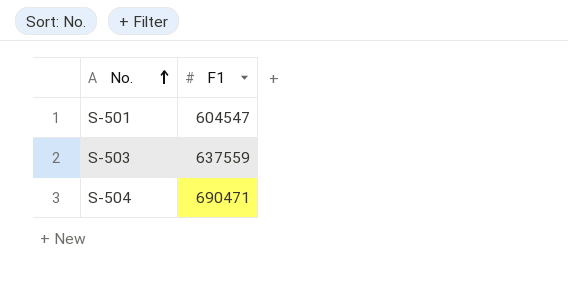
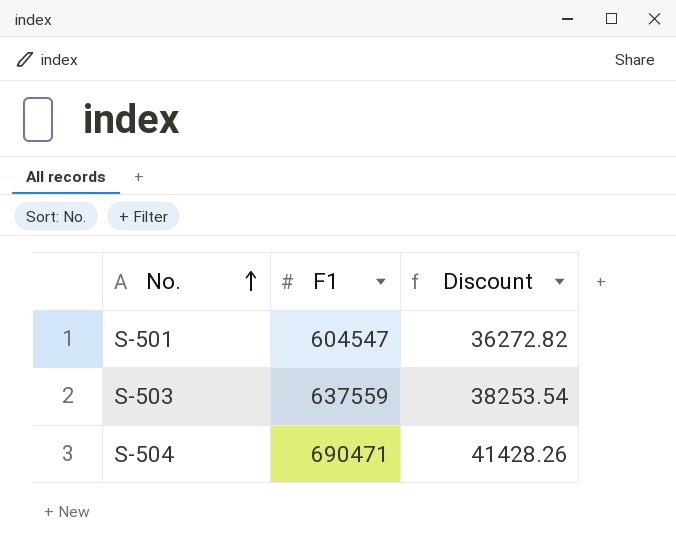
column Discount | formula: none -> [F1] * 0.06

